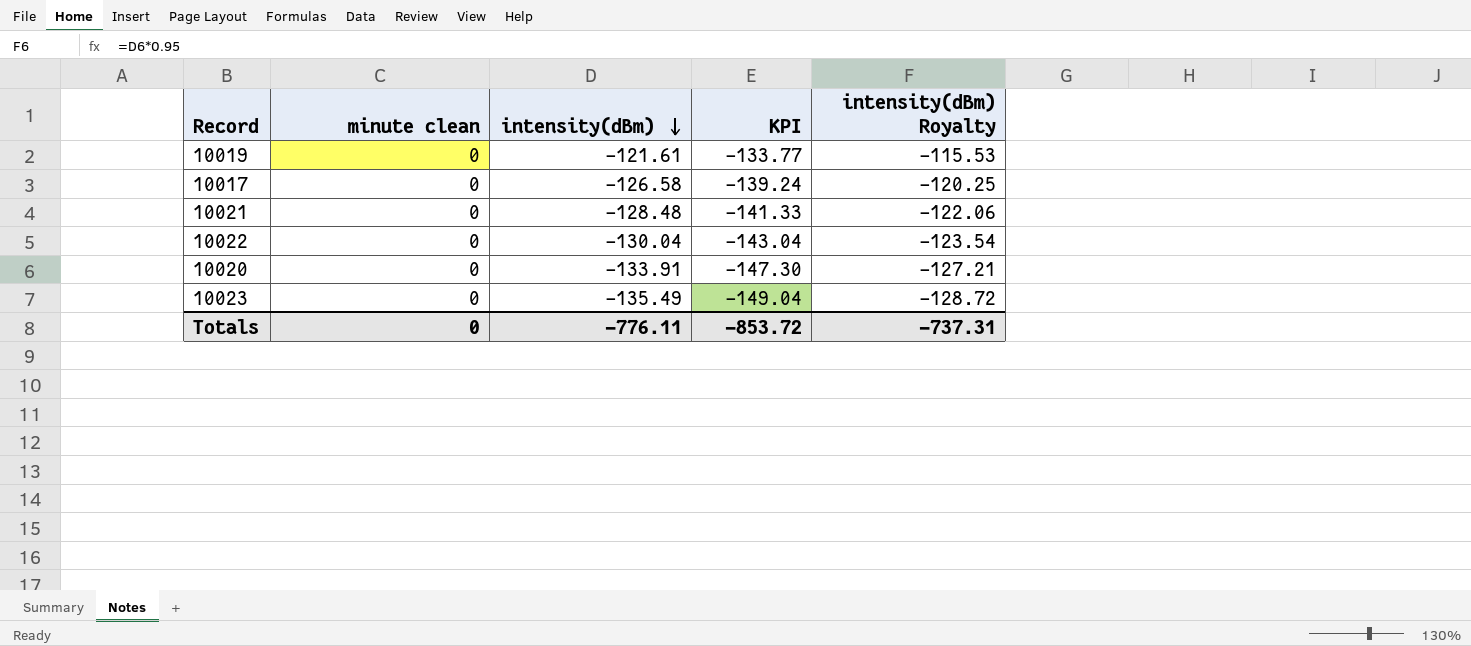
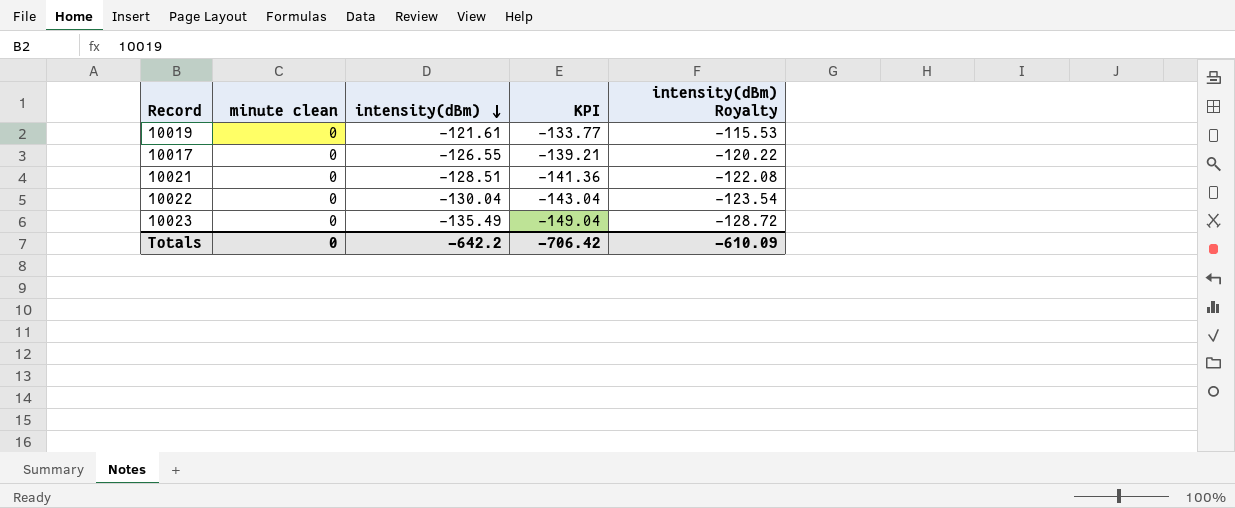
row 10020: 0 | -133.91 | -147.30 | -127.21 -> none
10017 | intensity(dBm): -126.58 -> -126.55
10017 | KPI: -139.24 -> -139.21
10017 | intensity(dBm) Royalty: -120.25 -> -120.22
10021 | intensity(dBm): -128.48 -> -128.51
10021 | KPI: -141.33 -> -141.36
10021 | intensity(dBm) Royalty: -122.06 -> -122.08
Totals | intensity(dBm): -776.11 -> -642.2
Totals | KPI: -853.72 -> -706.42
Totals | intensity(dBm) Royalty: -737.31 -> -610.09

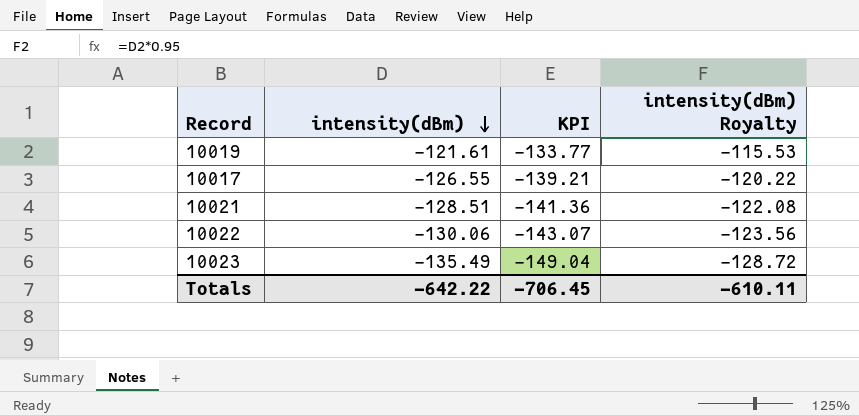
column minute clean | position: 2 -> none
10022 | intensity(dBm): -130.04 -> -130.06
10022 | KPI: -143.04 -> -143.07
10022 | intensity(dBm) Royalty: -123.54 -> -123.56
Totals | intensity(dBm): -642.2 -> -642.22
Totals | KPI: -706.42 -> -706.45
Totals | intensity(dBm) Royalty: -610.09 -> -610.11

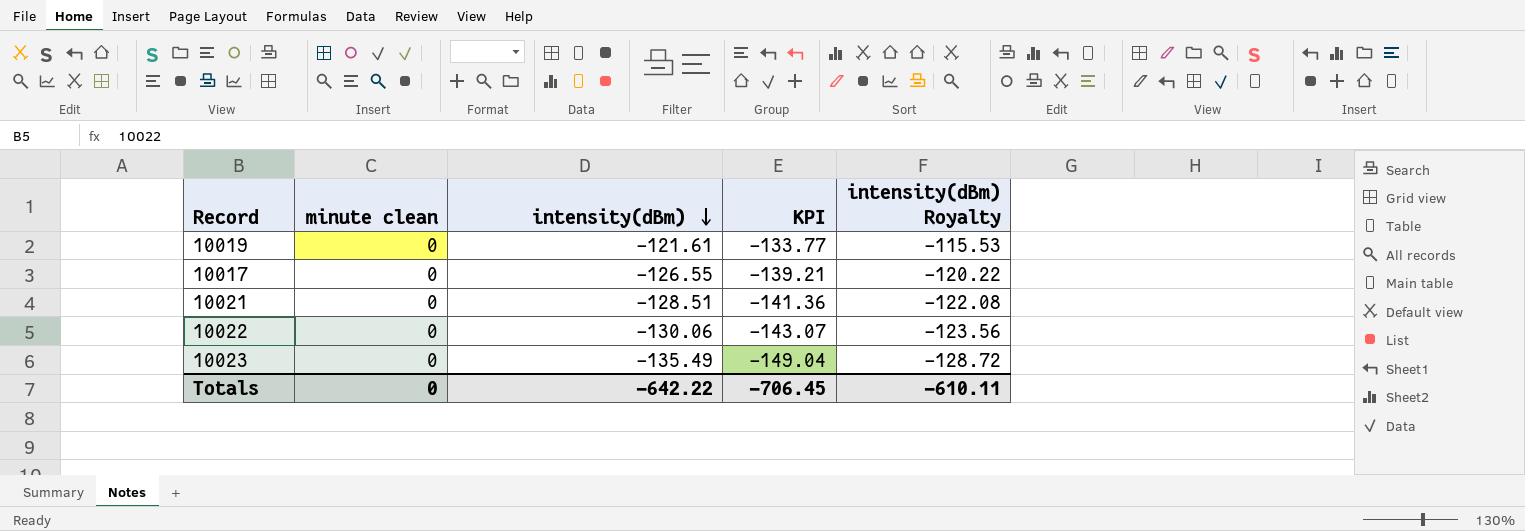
column minute clean | position: none -> 2

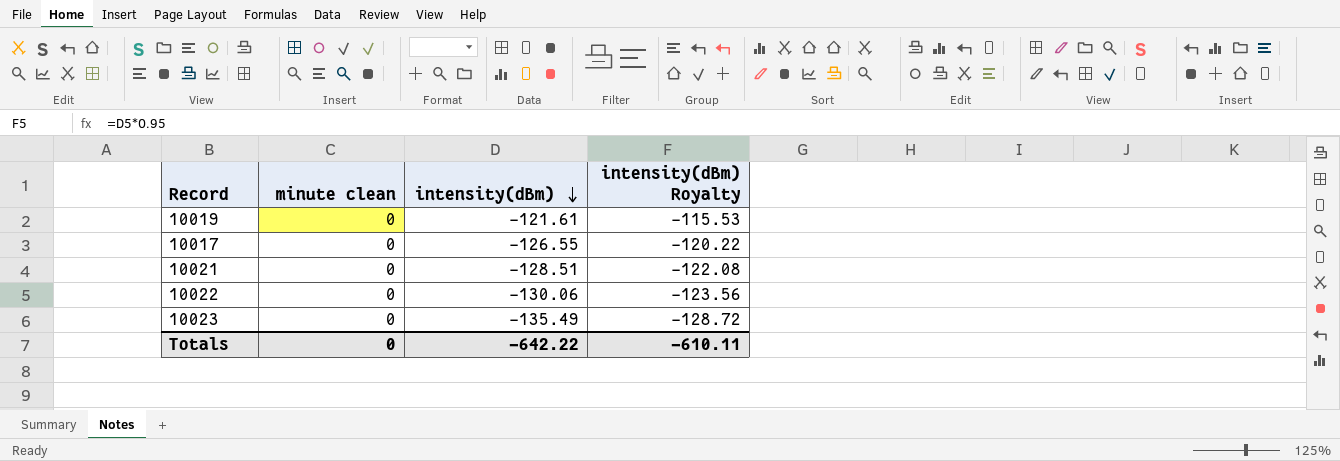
column KPI | formula: [intensity(dBm)] * 1.1 -> none

